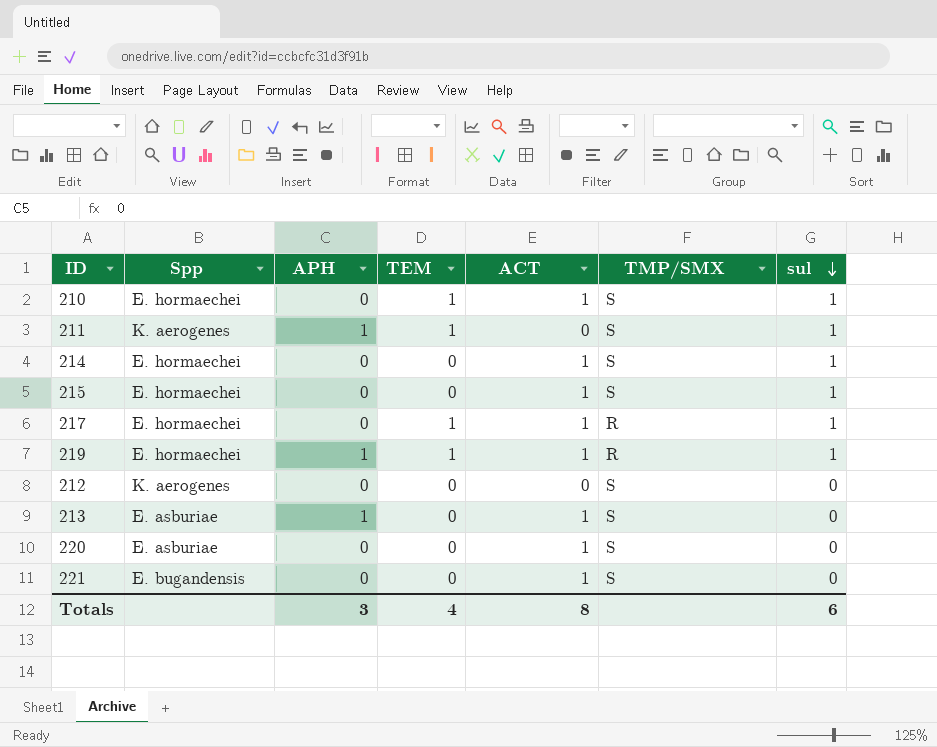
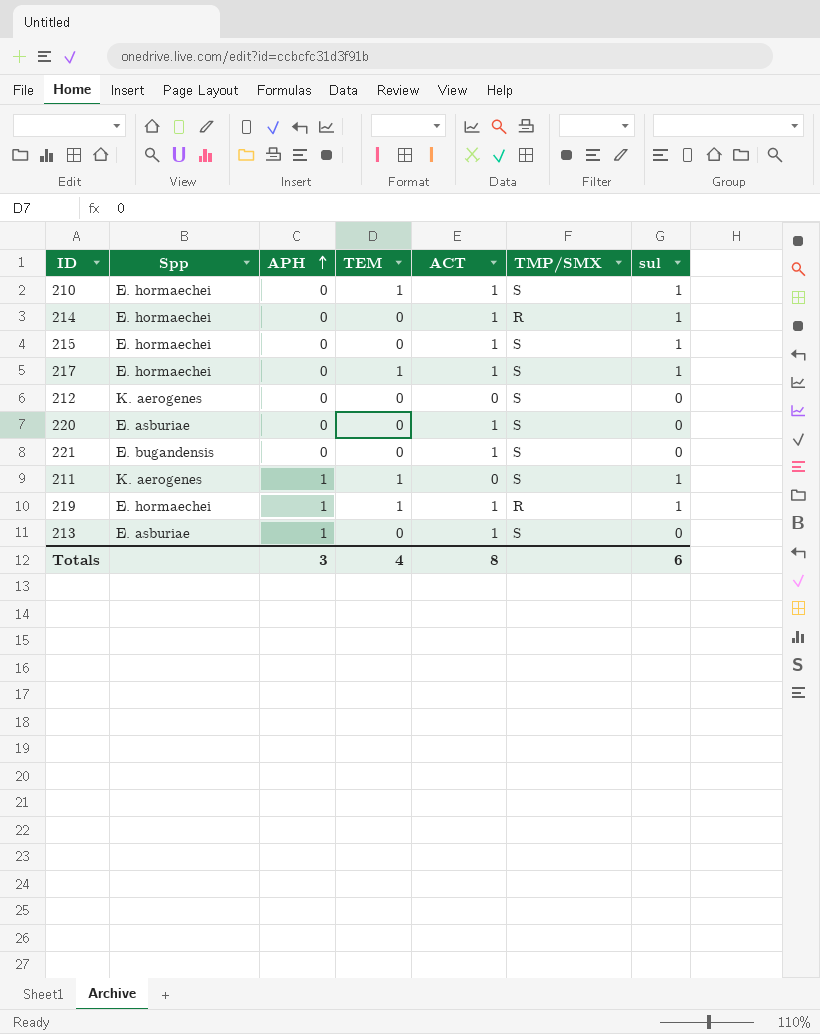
row order: sul descending -> APH ascending
214 | TMP/SMX: S -> R
217 | TMP/SMX: R -> S

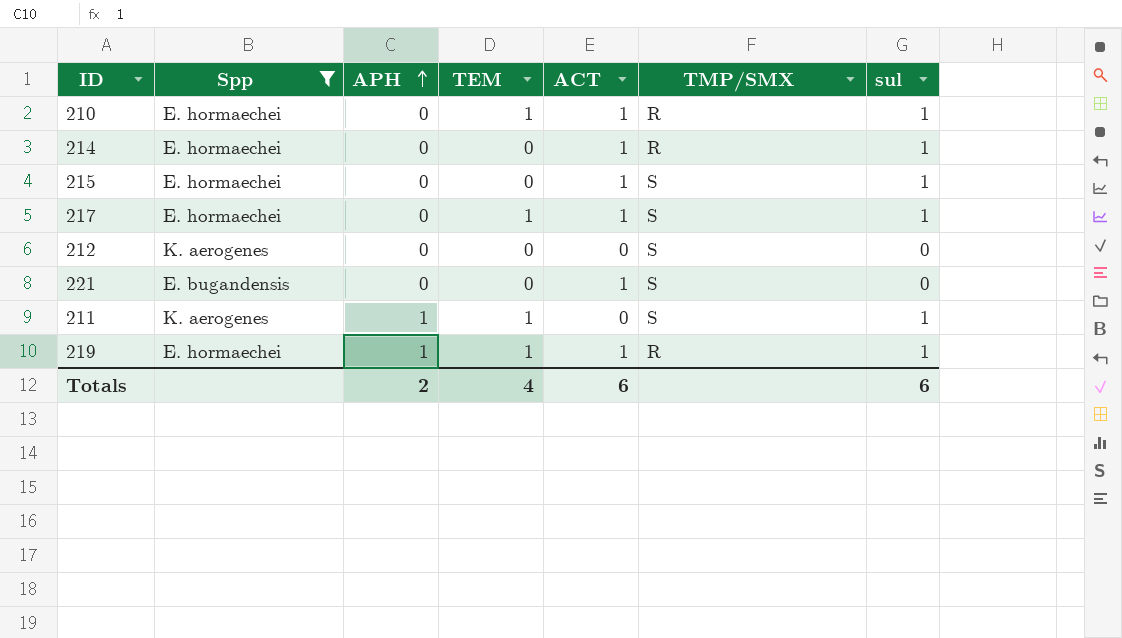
filter: none -> Spp != E. asburiae
210 | TMP/SMX: S -> R
Totals | APH: 3 -> 2
Totals | ACT: 8 -> 6

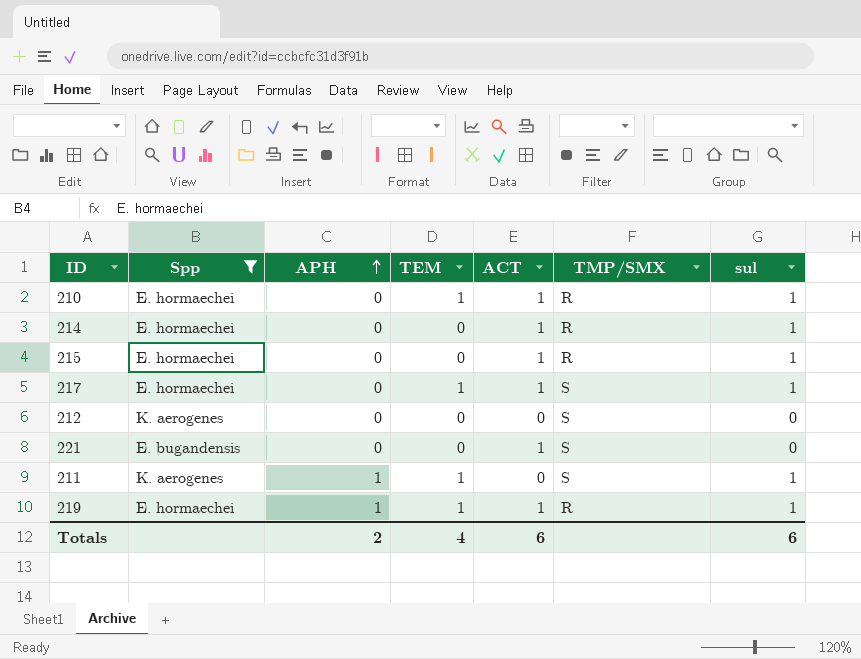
215 | TMP/SMX: S -> R

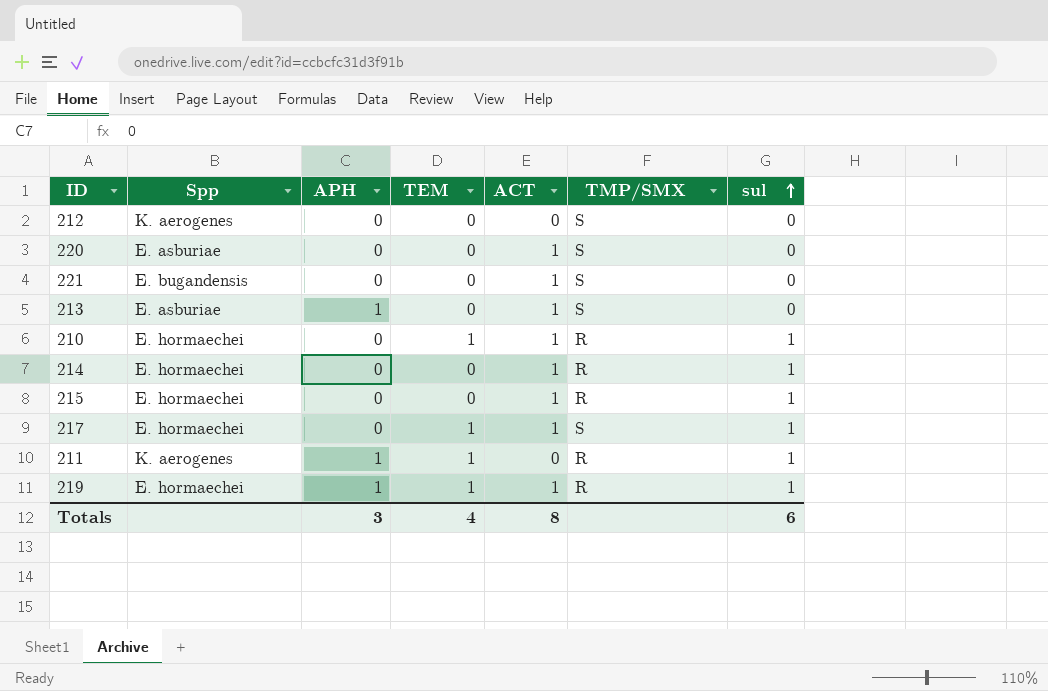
filter: Spp != E. asburiae -> none
row order: APH ascending -> sul ascending
211 | TMP/SMX: S -> R
Totals | APH: 2 -> 3
Totals | ACT: 6 -> 8

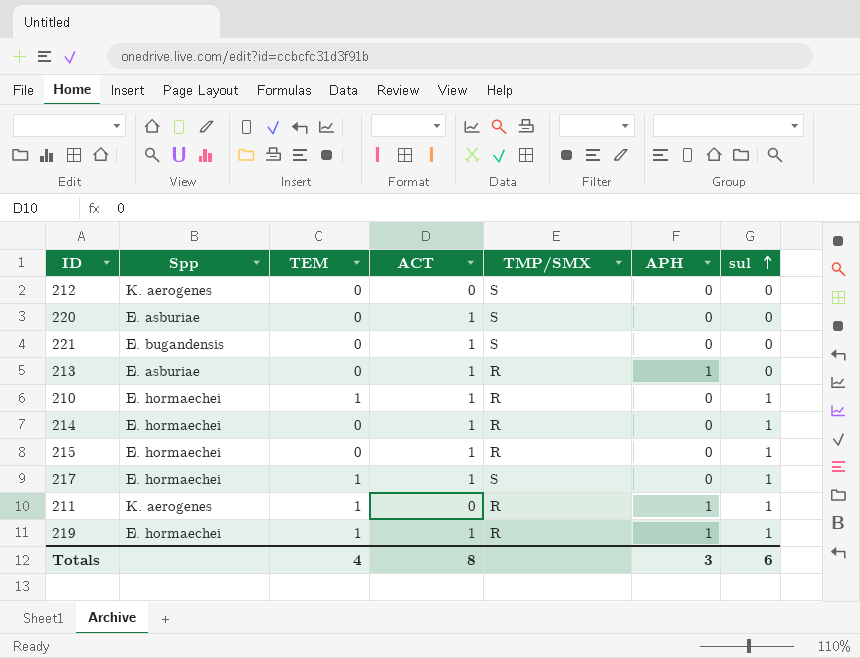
column APH | position: 3 -> 6
213 | TMP/SMX: S -> R

